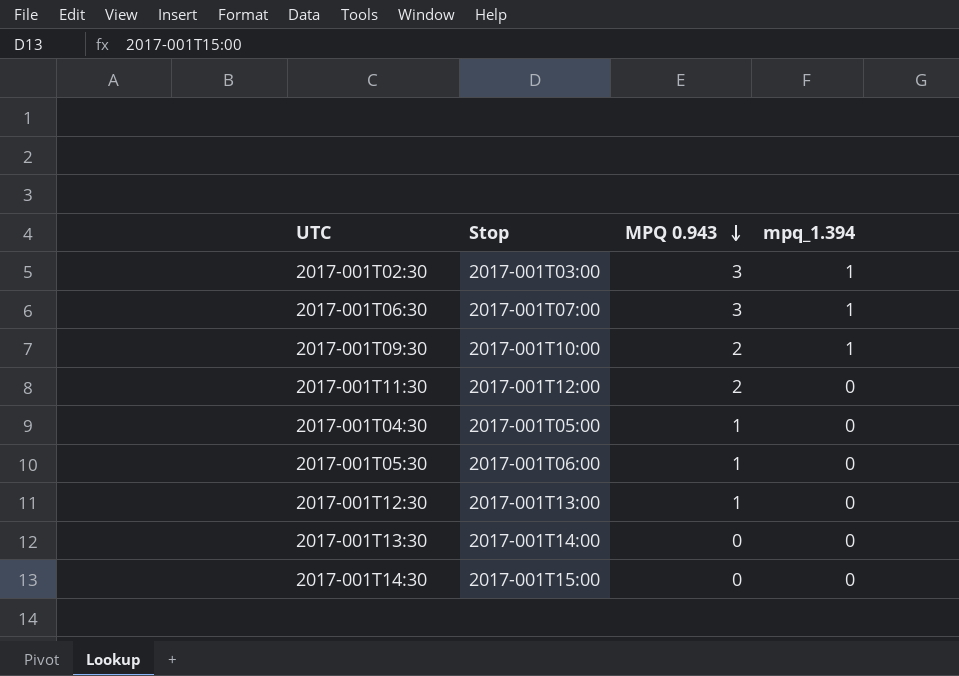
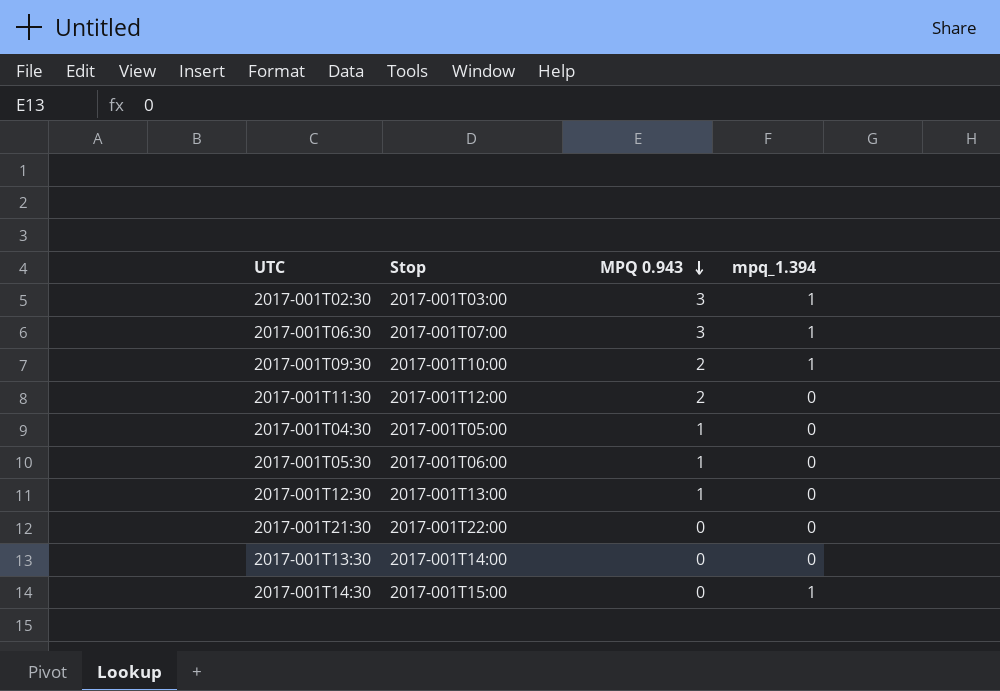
row 2017-001T21:30: none -> 2017-001T22:00 | 0 | 0
2017-001T14:30 | mpq_1.394: 0 -> 1

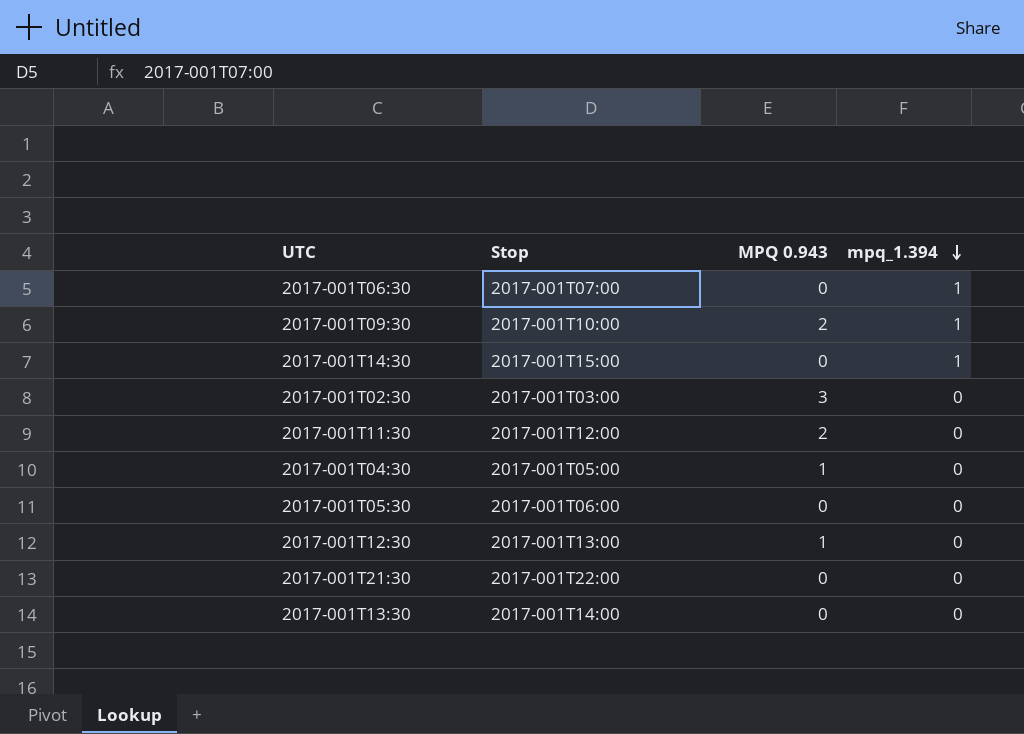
row order: MPQ 0.943 descending -> mpq_1.394 descending
2017-001T06:30 | MPQ 0.943: 3 -> 0
2017-001T02:30 | mpq_1.394: 1 -> 0
2017-001T05:30 | MPQ 0.943: 1 -> 0

